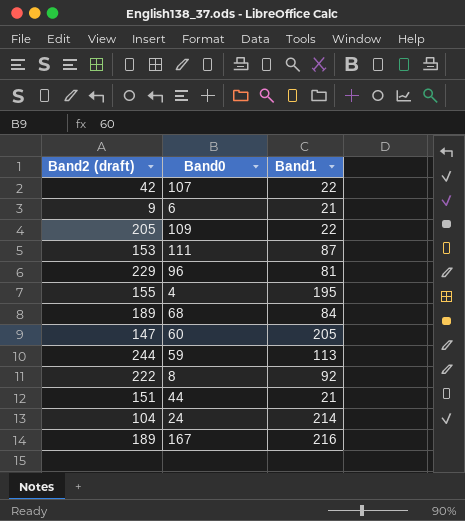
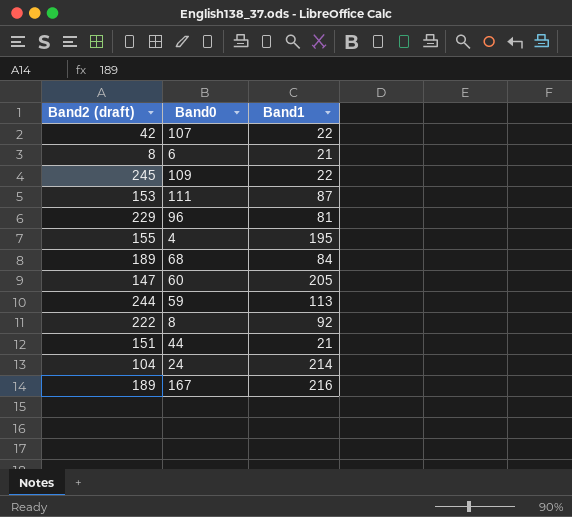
6 | Band2 (draft): 9 -> 8
109 | Band2 (draft): 205 -> 245

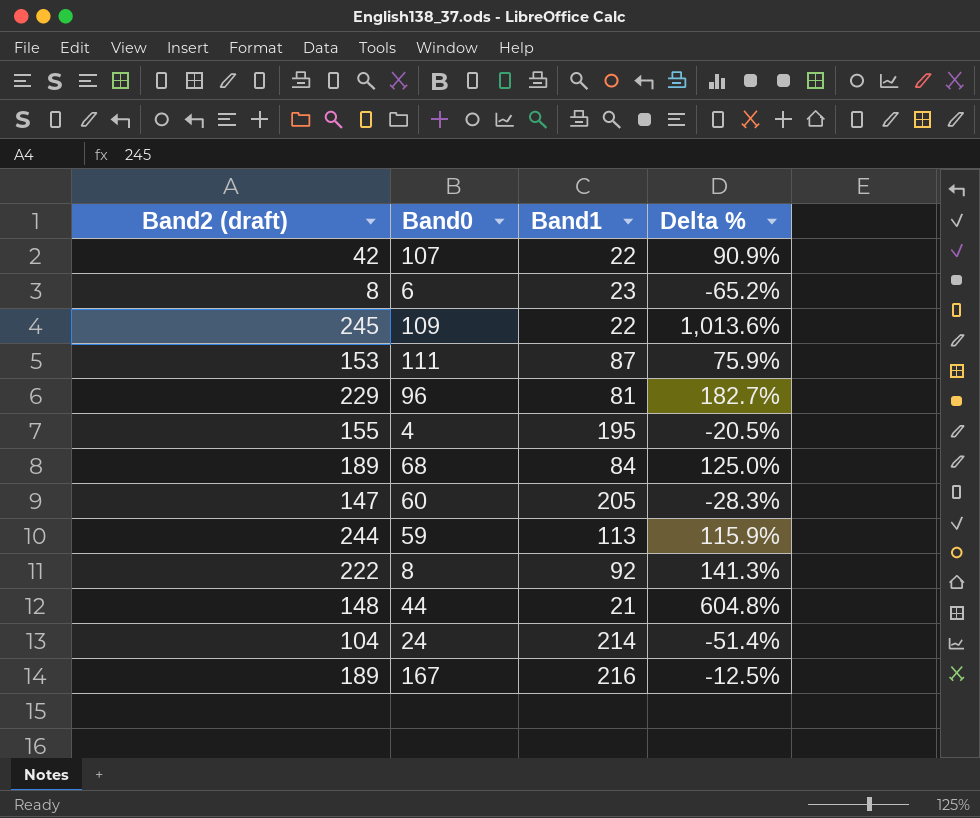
column Delta % | formula: none -> ([Band2 (draft)] - [Band1]) / [Band1]
6 | Band1: 21 -> 23
44 | Band2 (draft): 151 -> 148

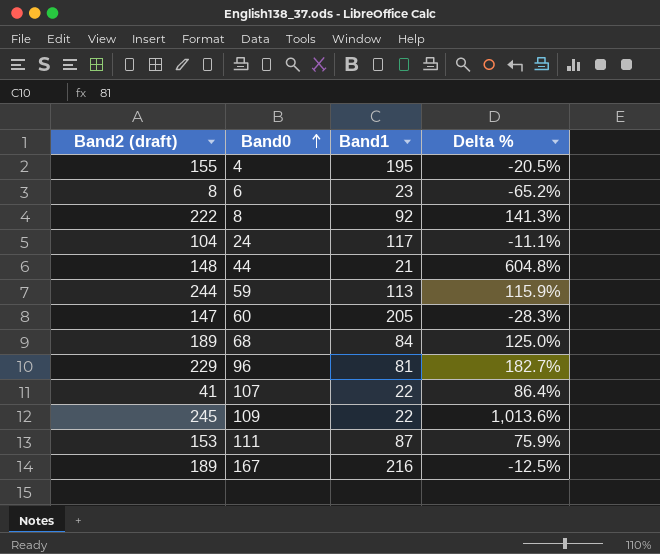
row order: none -> Band0 ascending
24 | Band1: 214 -> 117
24 | Delta %: -51.4% -> -11.1%
107 | Band2 (draft): 42 -> 41
107 | Delta %: 90.9% -> 86.4%

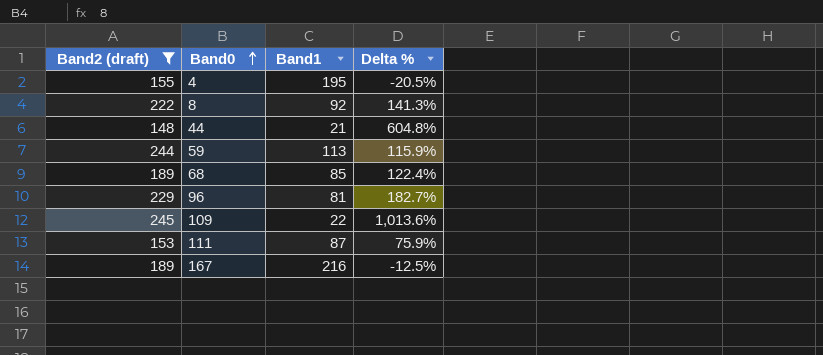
filter: none -> Band2 (draft) >= 148
68 | Band1: 84 -> 85
68 | Delta %: 125.0% -> 122.4%

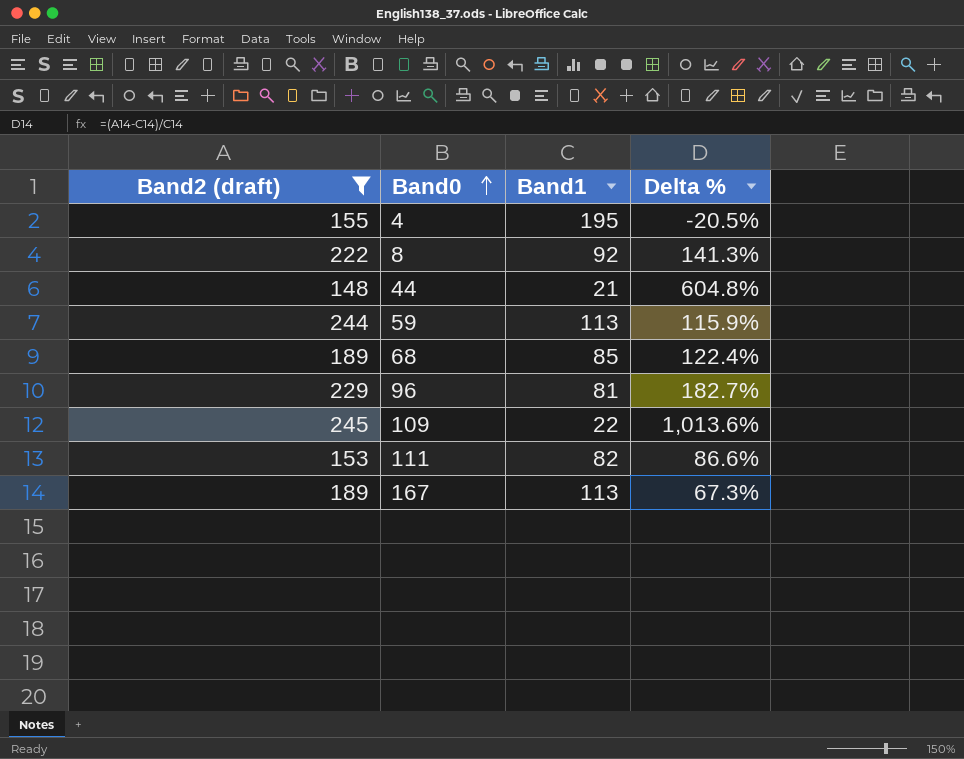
111 | Band1: 87 -> 82
111 | Delta %: 75.9% -> 86.6%
167 | Band1: 216 -> 113
167 | Delta %: -12.5% -> 67.3%

